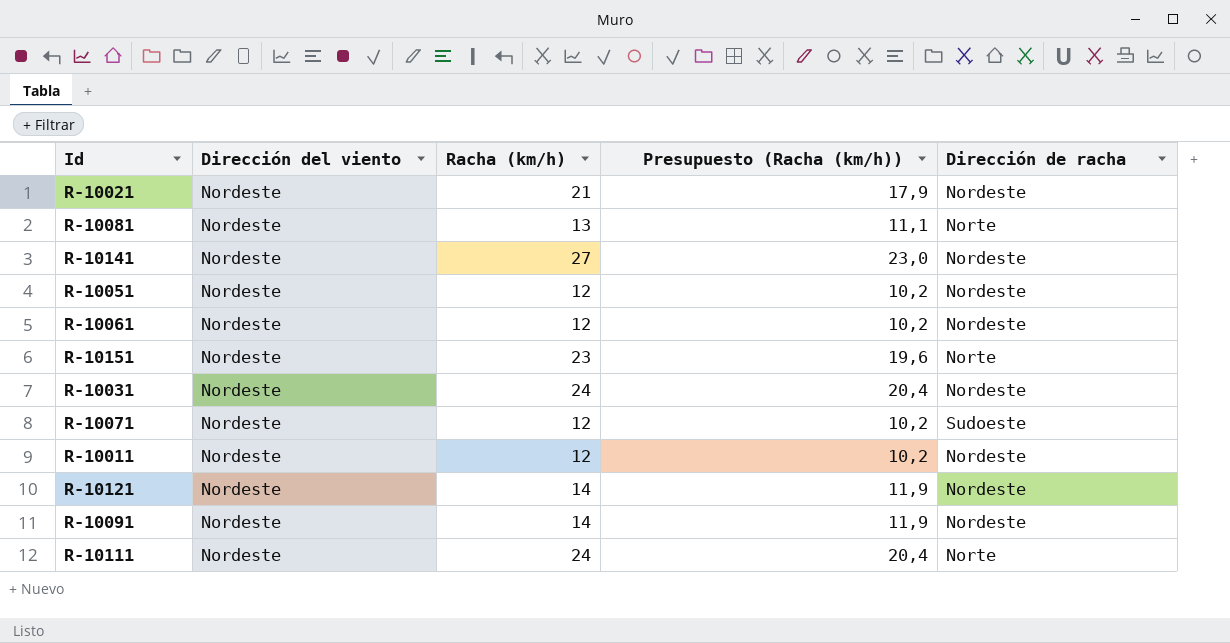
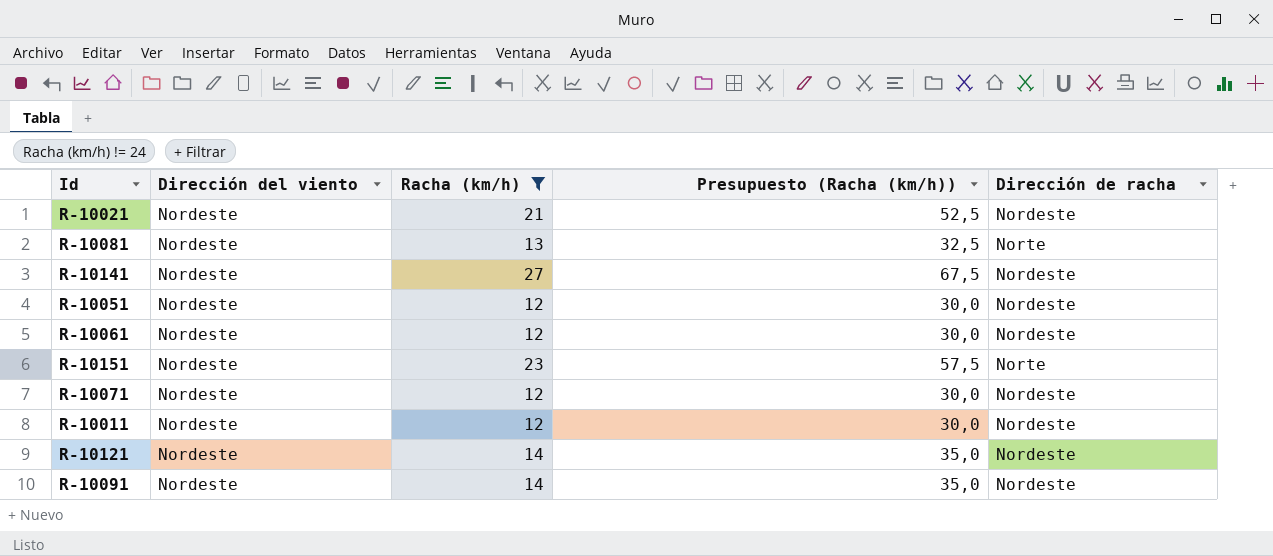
filter: none -> Racha (km/h) != 24
column Presupuesto (Racha (km/h)) | formula: [Racha (km/h)] * 0,85 -> [Racha (km/h)] * 2,5
R-10071 | Dirección de racha: Sudoeste -> Nordeste

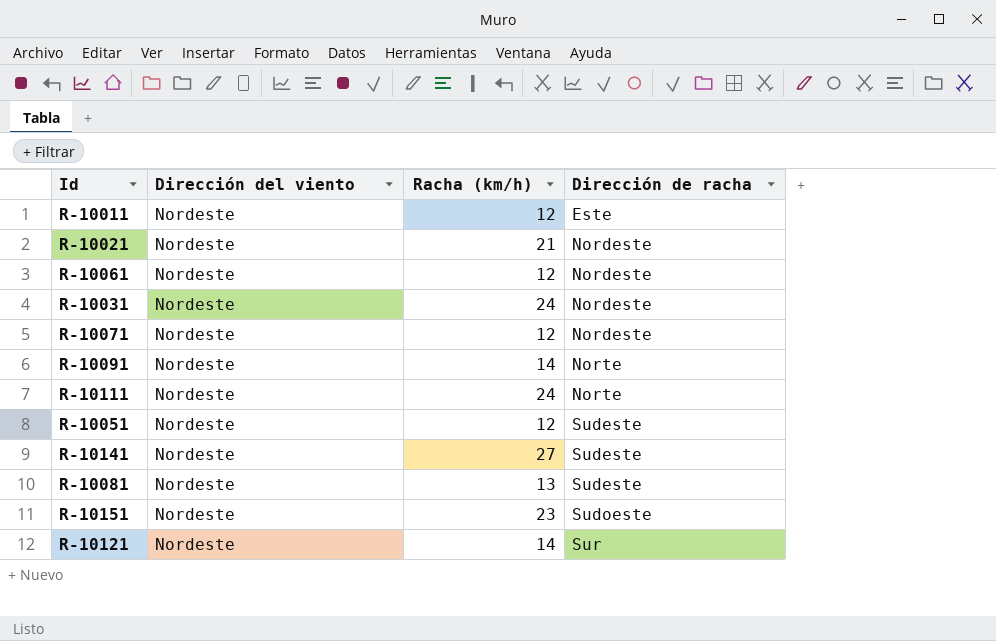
filter: Racha (km/h) != 24 -> none
row order: none -> Dirección de racha ascending
column Presupuesto (Racha (km/h)) | formula: [Racha (km/h)] * 2,5 -> none
R-10011 | Dirección de racha: Nordeste -> Este
R-10091 | Dirección de racha: Nordeste -> Norte
R-10051 | Dirección de racha: Nordeste -> Sudeste
R-10141 | Dirección de racha: Nordeste -> Sudeste
R-10081 | Dirección de racha: Norte -> Sudeste
R-10151 | Dirección de racha: Norte -> Sudoeste
R-10121 | Dirección de racha: Nordeste -> Sur

